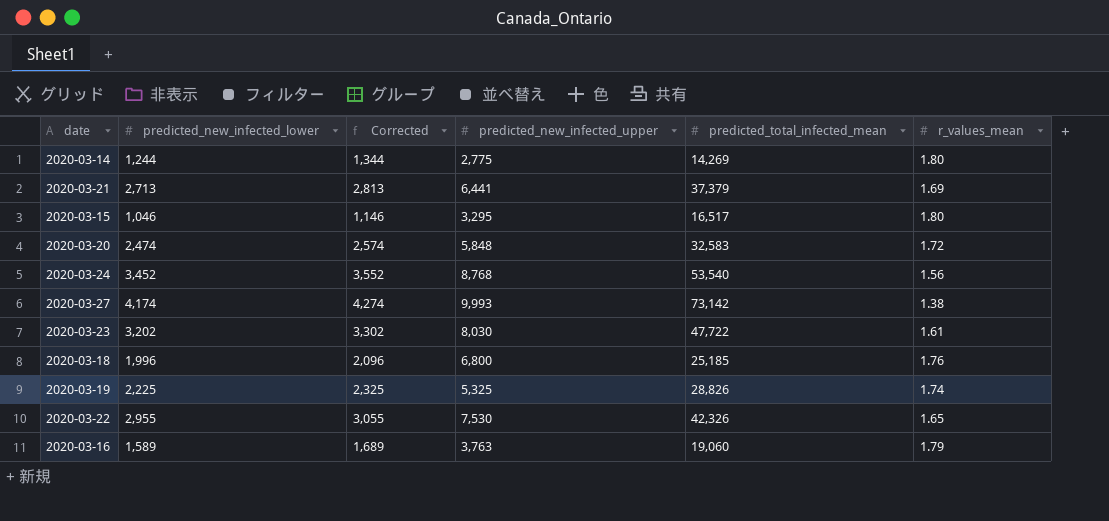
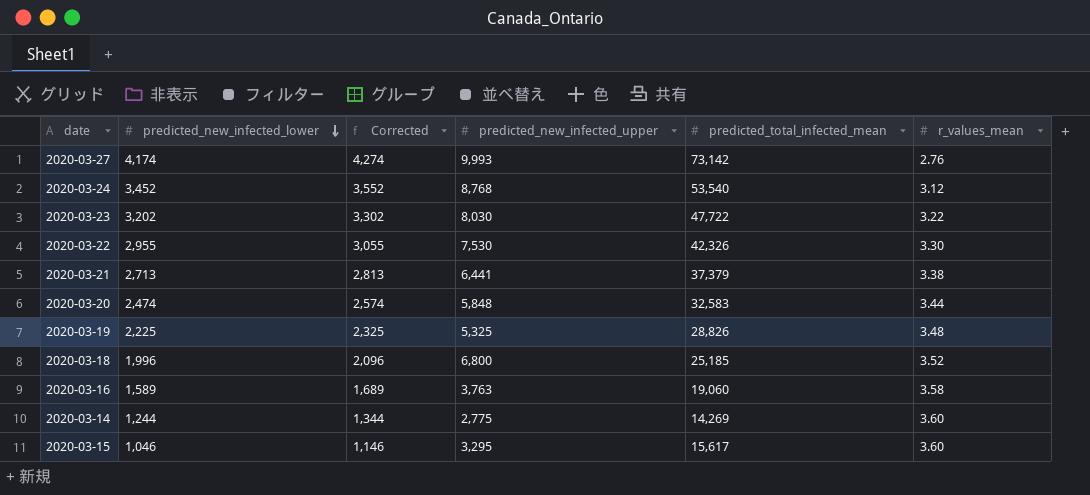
row order: none -> predicted_new_infected_lower descending
2020-03-27 | r_values_mean: 1.38 -> 2.76
2020-03-24 | r_values_mean: 1.56 -> 3.12
2020-03-23 | r_values_mean: 1.61 -> 3.22
2020-03-22 | r_values_mean: 1.65 -> 3.30
2020-03-21 | r_values_mean: 1.69 -> 3.38
2020-03-20 | r_values_mean: 1.72 -> 3.44
2020-03-19 | r_values_mean: 1.74 -> 3.48
2020-03-18 | r_values_mean: 1.76 -> 3.52
2020-03-16 | r_values_mean: 1.79 -> 3.58
2020-03-14 | r_values_mean: 1.80 -> 3.60
2020-03-15 | predicted_total_infected_mean: 16,517 -> 15,617
2020-03-15 | r_values_mean: 1.80 -> 3.60

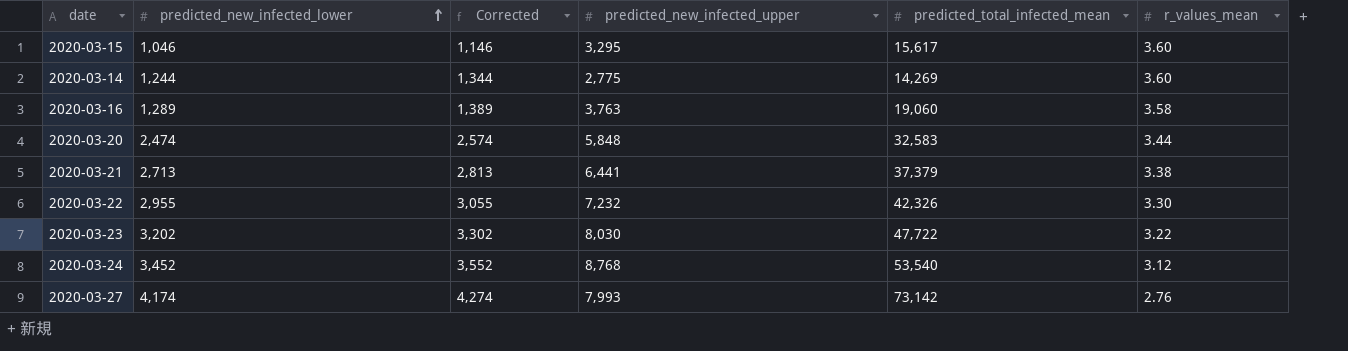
row order: predicted_new_infected_lower descending -> predicted_new_infected_lower ascending
row 2020-03-19: 2,225 | 2,325 | 5,325 | 28,826 | 3.48 -> none
row 2020-03-18: 1,996 | 2,096 | 6,800 | 25,185 | 3.52 -> none
2020-03-16 | predicted_new_infected_lower: 1,589 -> 1,289
2020-03-16 | Corrected: 1,689 -> 1,389
2020-03-22 | predicted_new_infected_upper: 7,530 -> 7,232
2020-03-27 | predicted_new_infected_upper: 9,993 -> 7,993

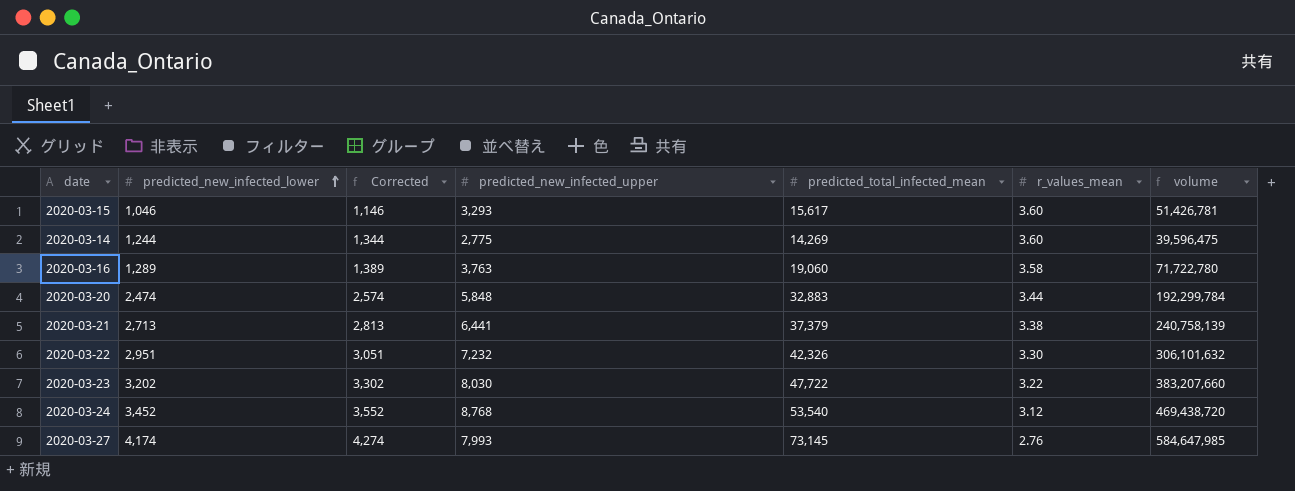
column volume | formula: none -> [predicted_new_infected_upper] * [predicted_total_infected_mean]
2020-03-15 | predicted_new_infected_upper: 3,295 -> 3,293
2020-03-20 | predicted_total_infected_mean: 32,583 -> 32,883
2020-03-22 | predicted_new_infected_lower: 2,955 -> 2,951
2020-03-22 | Corrected: 3,055 -> 3,051
2020-03-27 | predicted_total_infected_mean: 73,142 -> 73,145

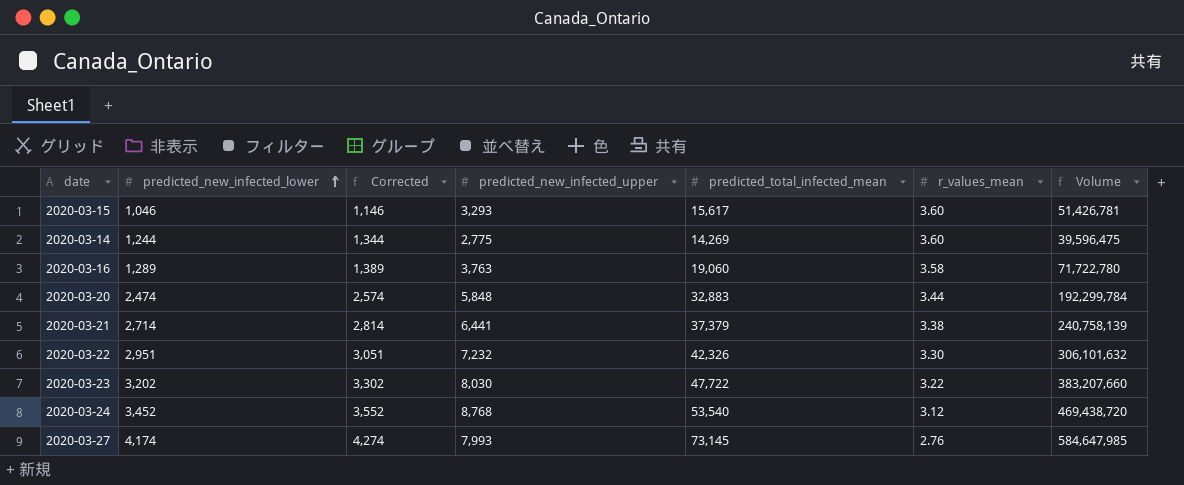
column name: volume -> Volume
2020-03-21 | predicted_new_infected_lower: 2,713 -> 2,714
2020-03-21 | Corrected: 2,813 -> 2,814

